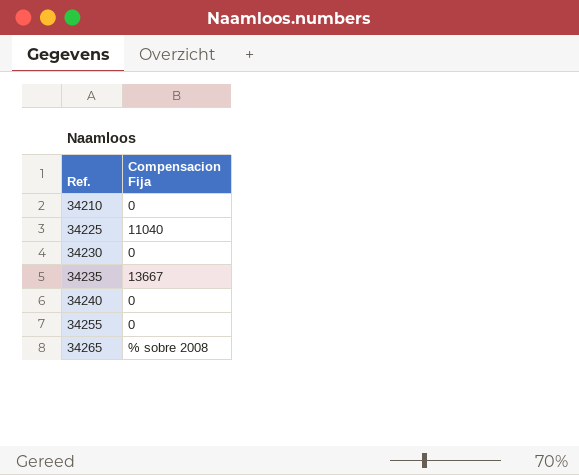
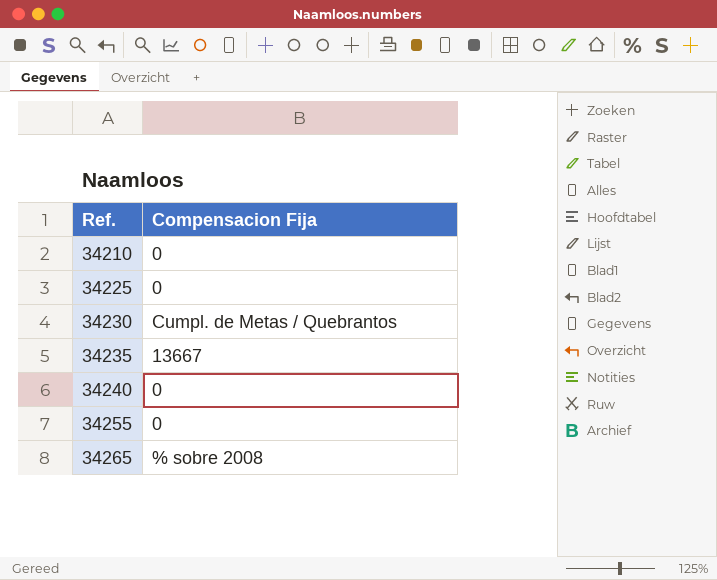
34225 | Compensacion Fija: 11040 -> 0
34230 | Compensacion Fija: 0 -> Cumpl. de Metas / Quebrantos

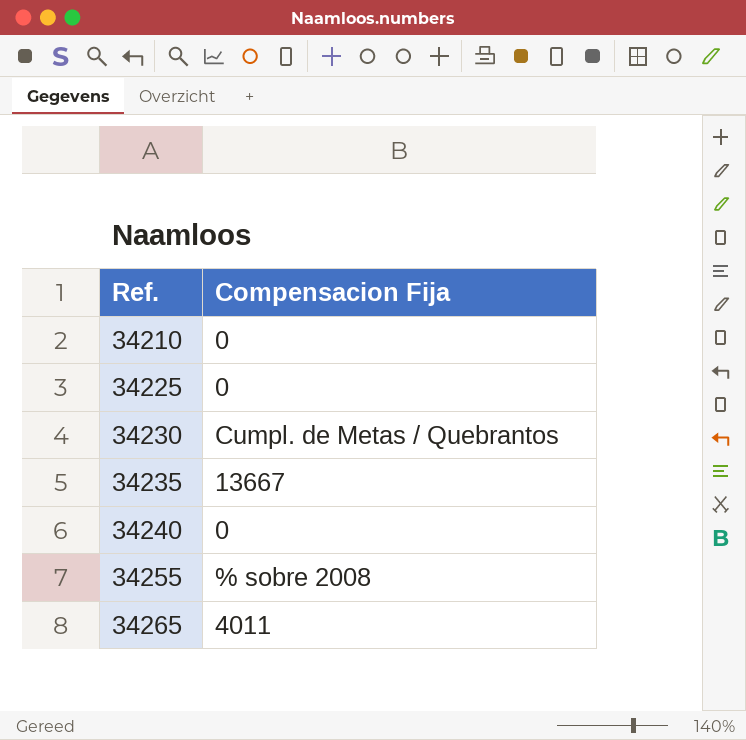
34255 | Compensacion Fija: 0 -> % sobre 2008
34265 | Compensacion Fija: % sobre 2008 -> 4011

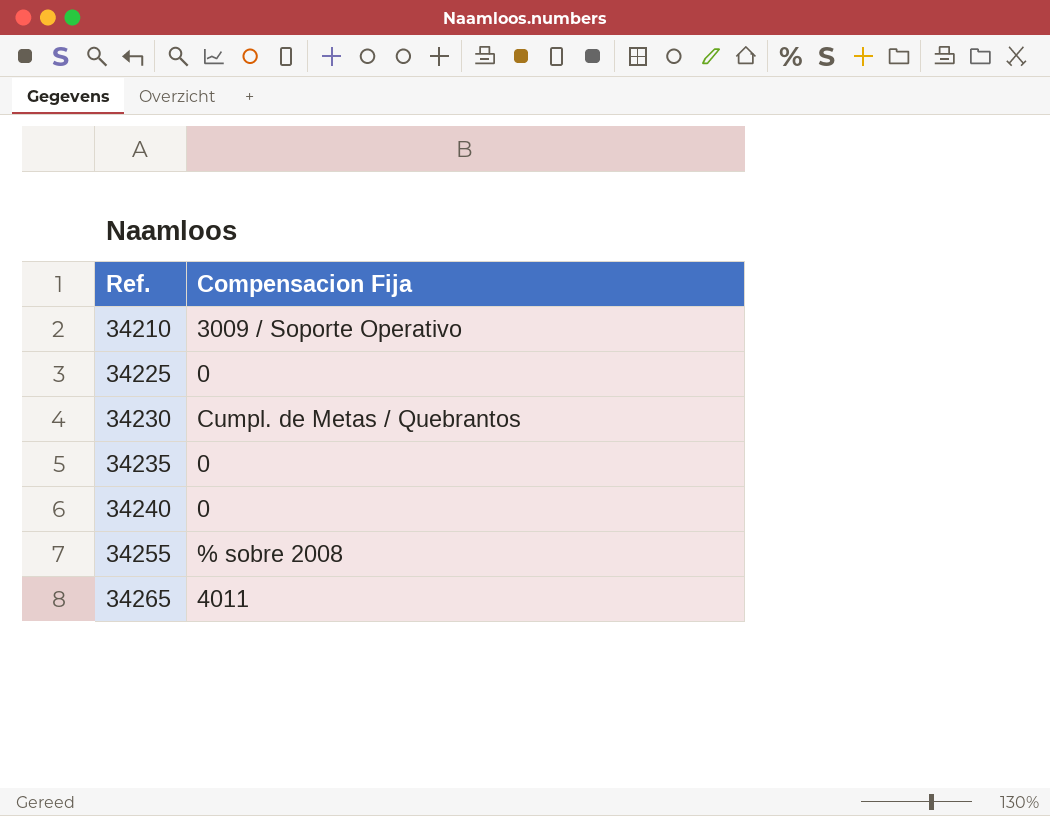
34210 | Compensacion Fija: 0 -> 3009 / Soporte Operativo
34235 | Compensacion Fija: 13667 -> 0

